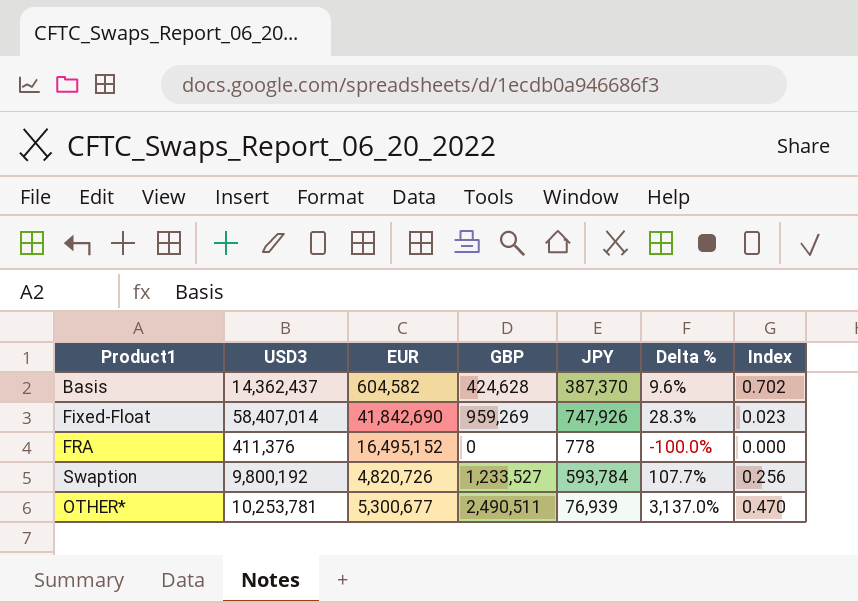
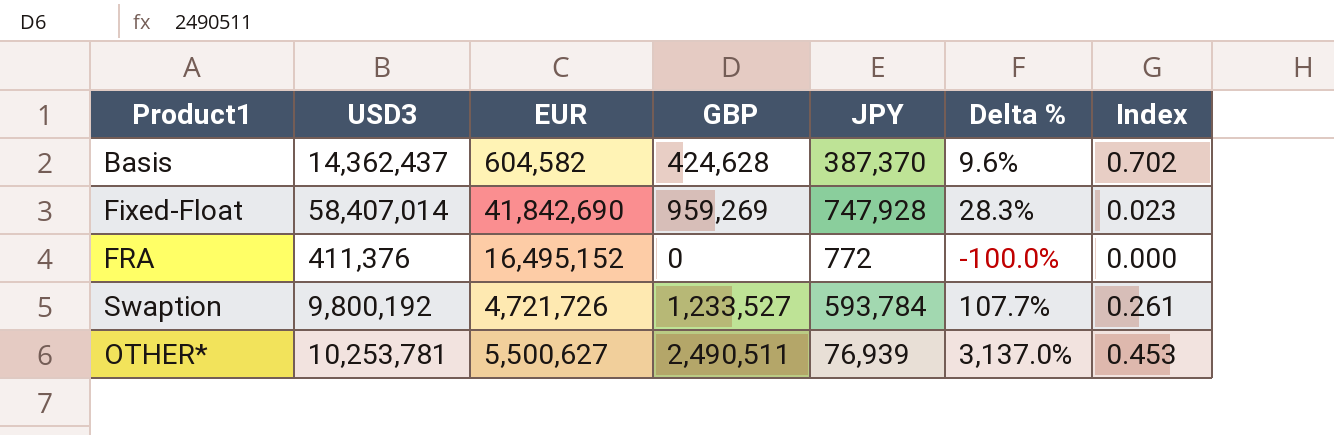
Fixed-Float | JPY: 747,926 -> 747,928
FRA | JPY: 778 -> 772
Swaption | EUR: 4,820,726 -> 4,721,726
Swaption | Index: 0.256 -> 0.261
OTHER* | EUR: 5,300,677 -> 5,500,627
OTHER* | Index: 0.470 -> 0.453

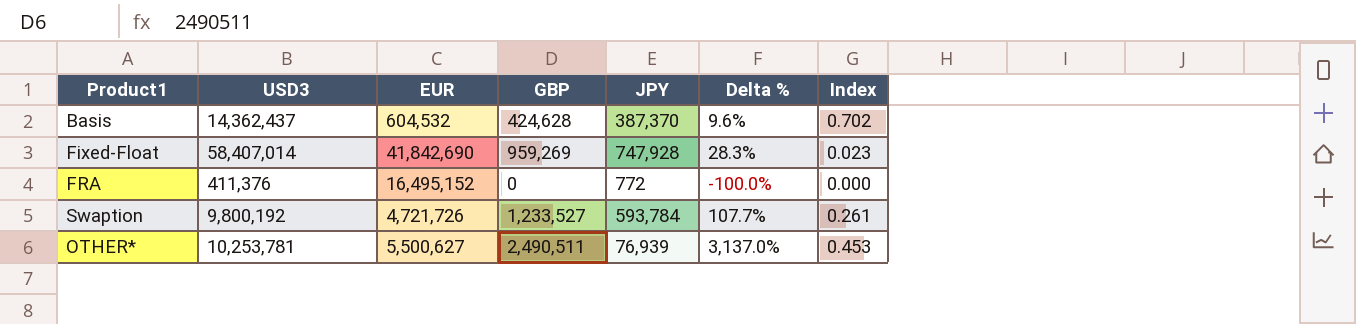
Basis | EUR: 604,582 -> 604,532

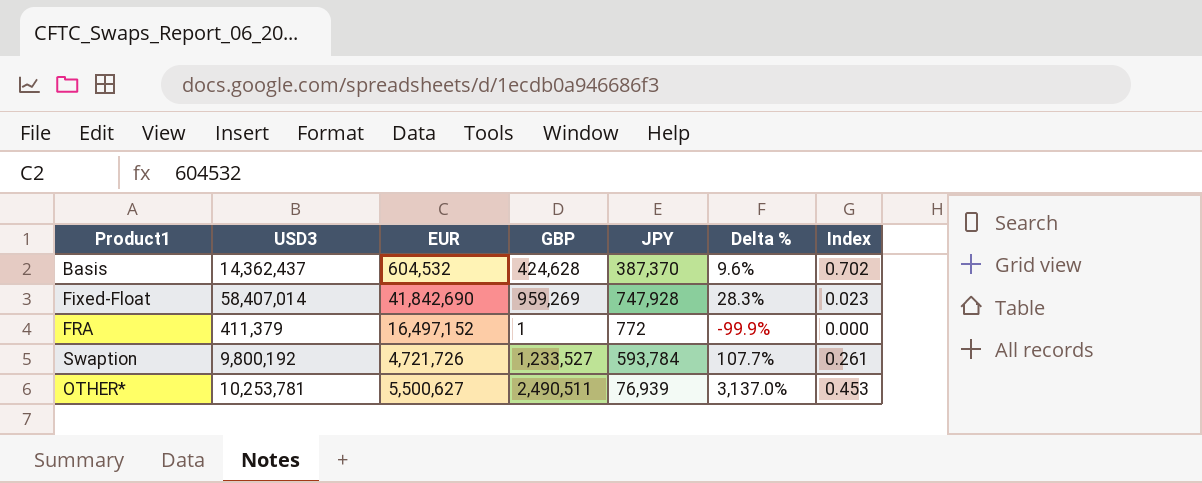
FRA | USD3: 411,376 -> 411,379
FRA | EUR: 16,495,152 -> 16,497,152
FRA | GBP: 0 -> 1
FRA | Delta %: -100.0% -> -99.9%

